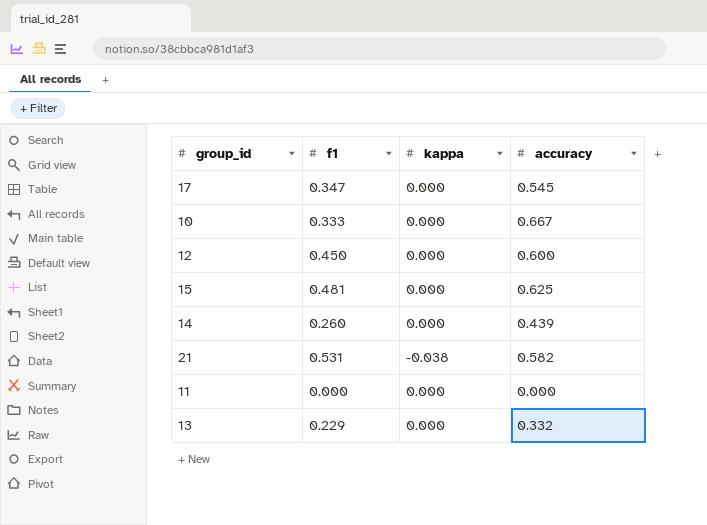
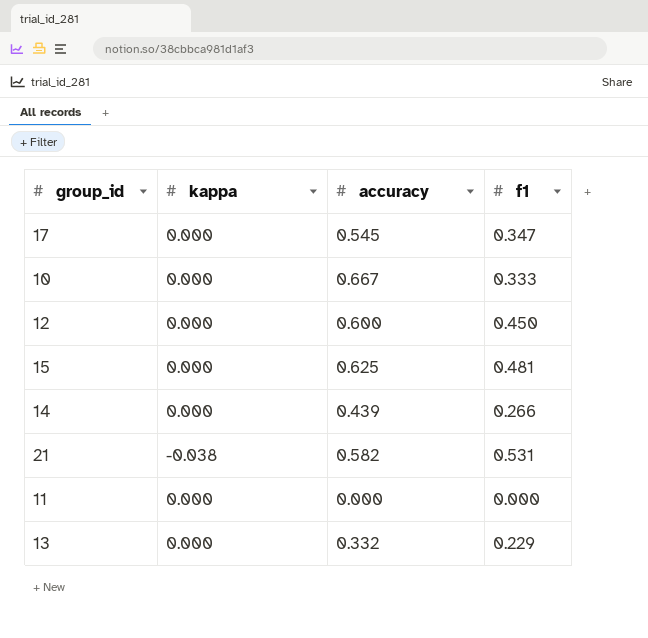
column f1 | position: 2 -> 4
14 | f1: 0.260 -> 0.266

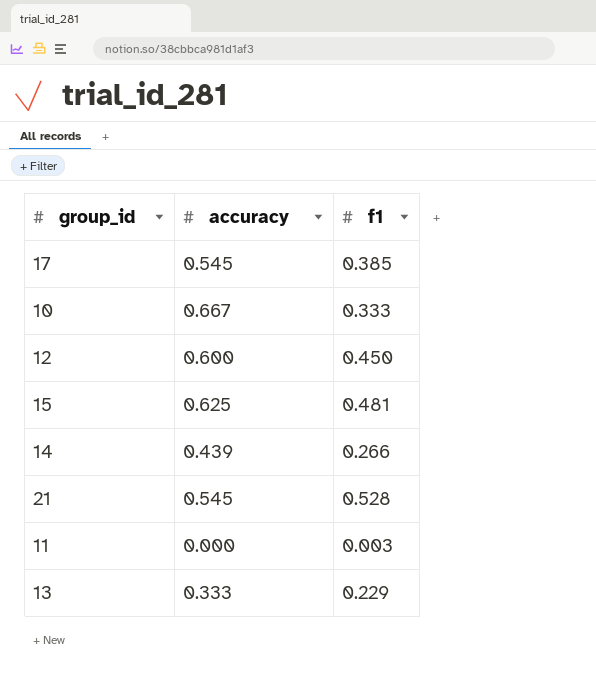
column kappa | position: 2 -> none
17 | f1: 0.347 -> 0.385
21 | accuracy: 0.582 -> 0.545
21 | f1: 0.531 -> 0.528
11 | f1: 0.000 -> 0.003
13 | accuracy: 0.332 -> 0.333

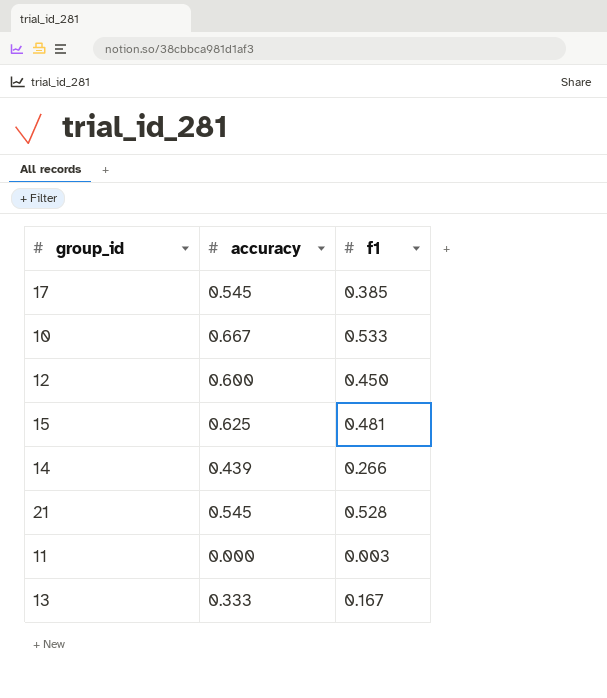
10 | f1: 0.333 -> 0.533
13 | f1: 0.229 -> 0.167

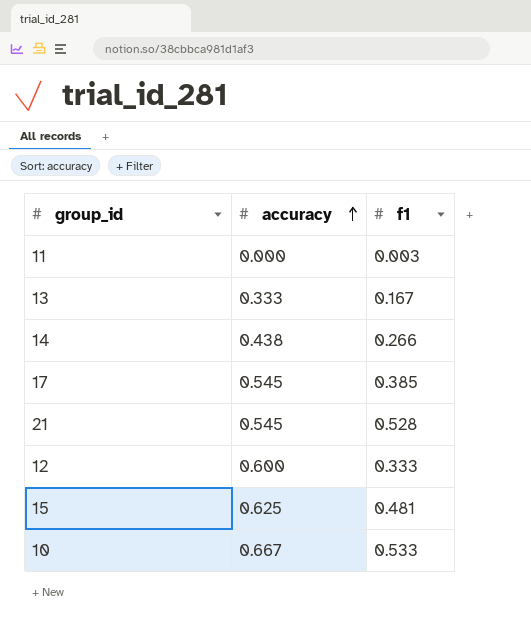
row order: none -> accuracy ascending
14 | accuracy: 0.439 -> 0.438
12 | f1: 0.450 -> 0.333

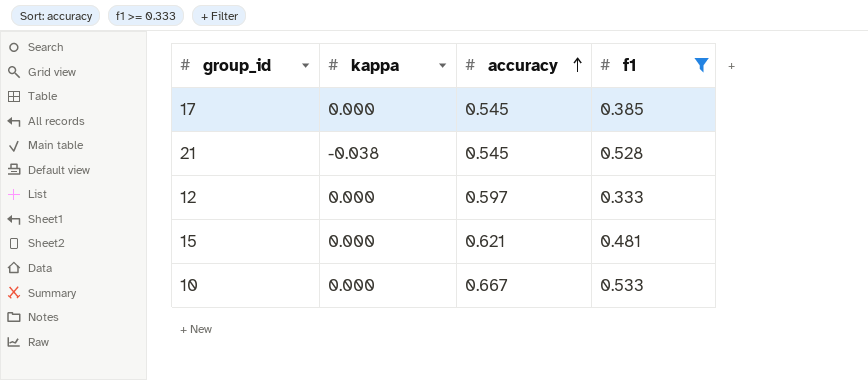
filter: none -> f1 >= 0.333
column kappa | position: none -> 2
12 | accuracy: 0.600 -> 0.597
15 | accuracy: 0.625 -> 0.621

